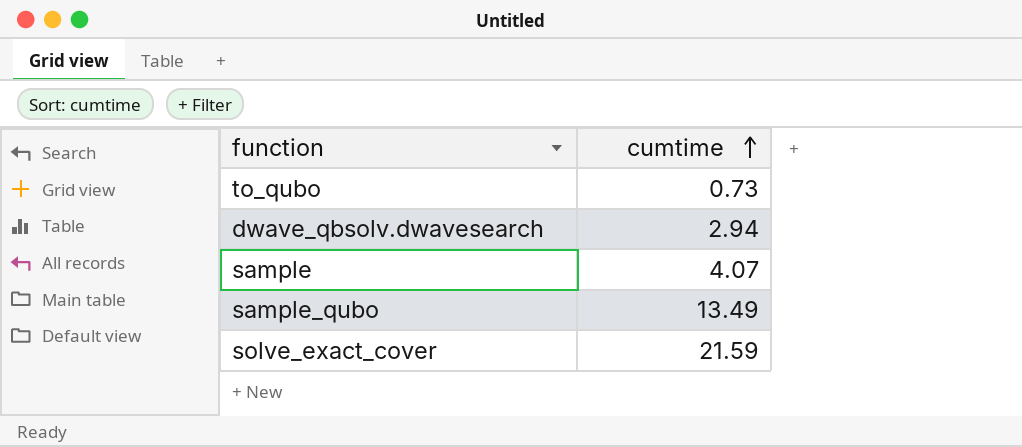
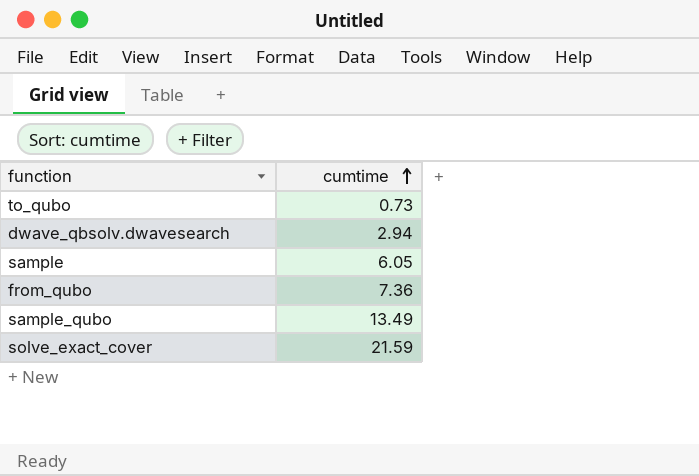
sample | cumtime: 4.07 -> 6.05
row from_qubo: none -> 7.36

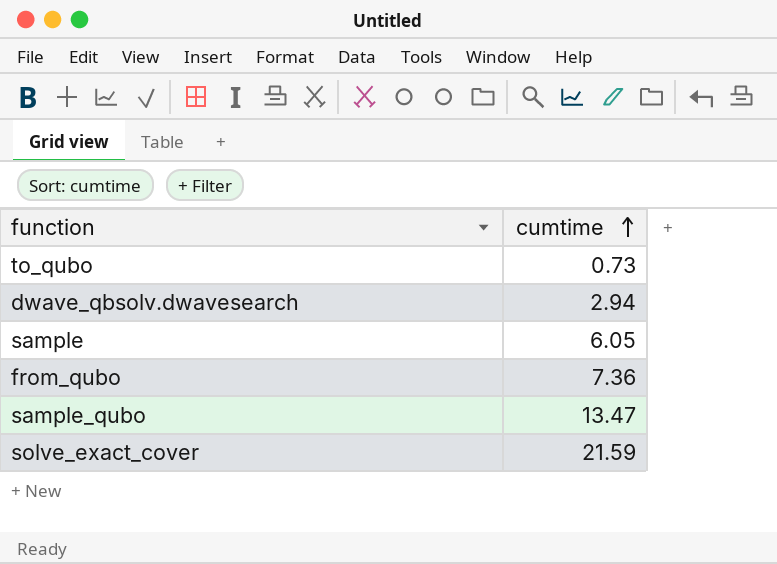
sample_qubo | cumtime: 13.49 -> 13.47

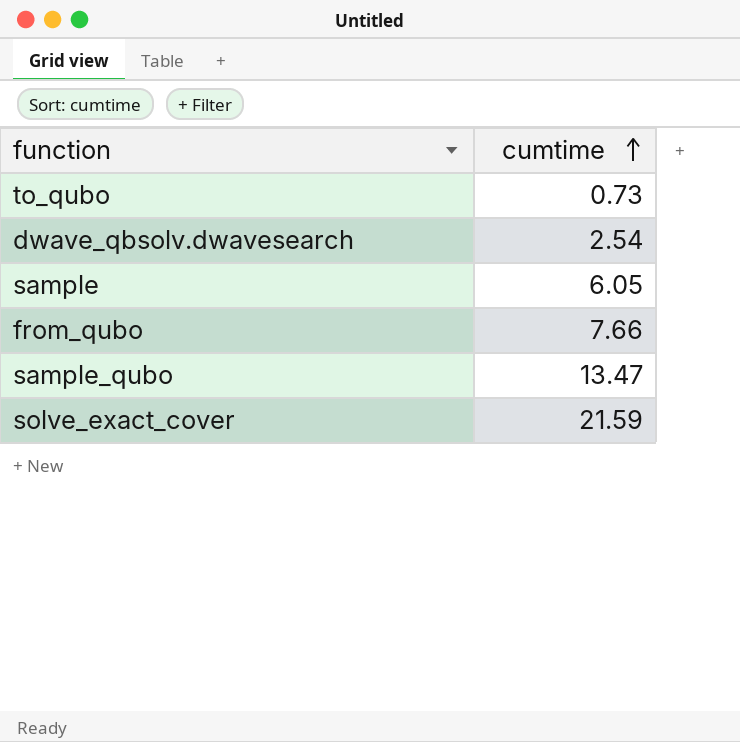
dwave_qbsolv.dwavesearch | cumtime: 2.94 -> 2.54
from_qubo | cumtime: 7.36 -> 7.66

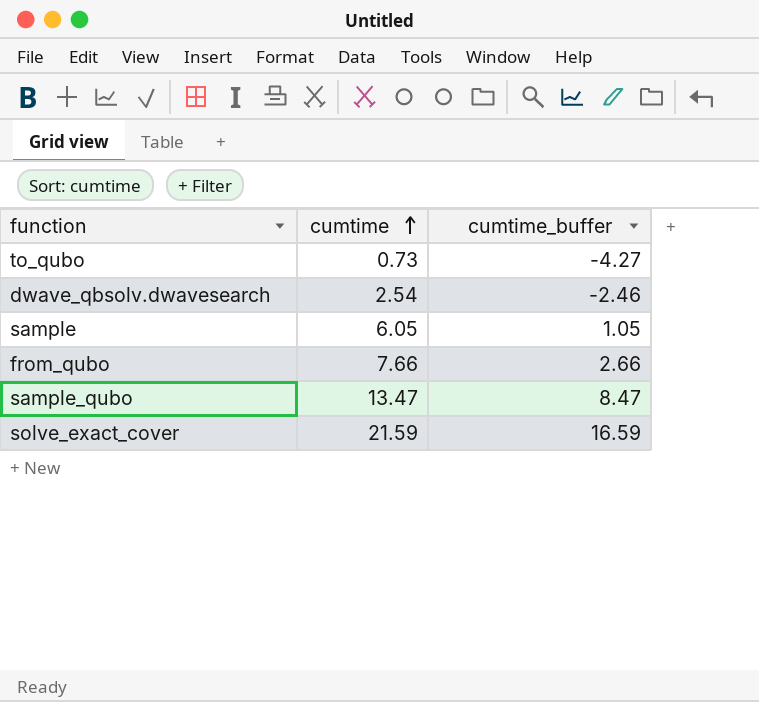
column cumtime_buffer | formula: none -> [cumtime] - 5

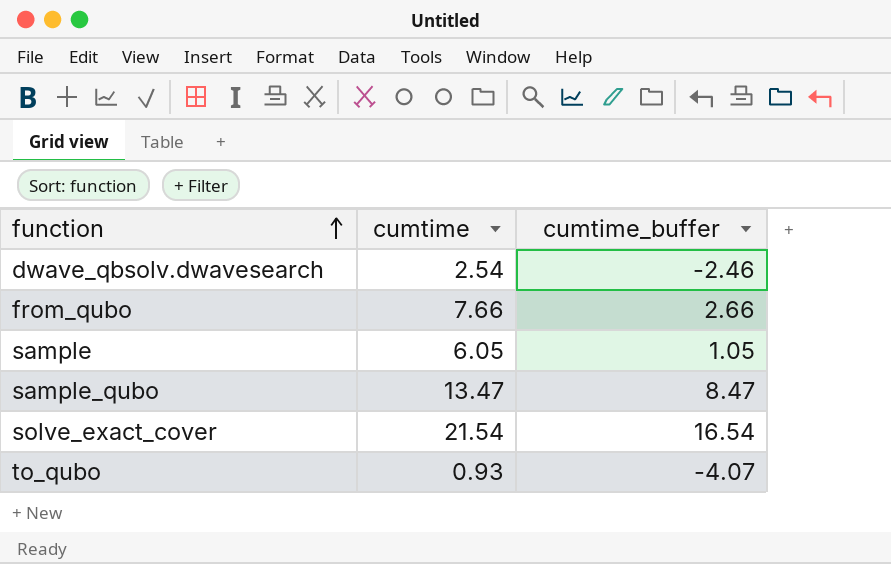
row order: cumtime ascending -> function ascending
solve_exact_cover | cumtime: 21.59 -> 21.54
solve_exact_cover | cumtime_buffer: 16.59 -> 16.54
to_qubo | cumtime: 0.73 -> 0.93
to_qubo | cumtime_buffer: -4.27 -> -4.07

